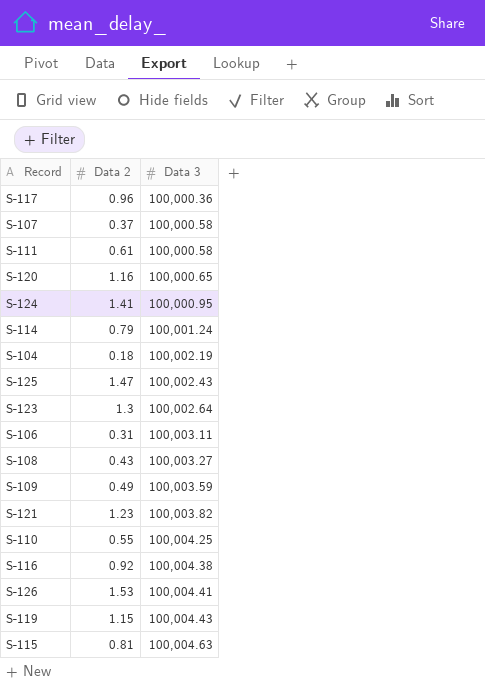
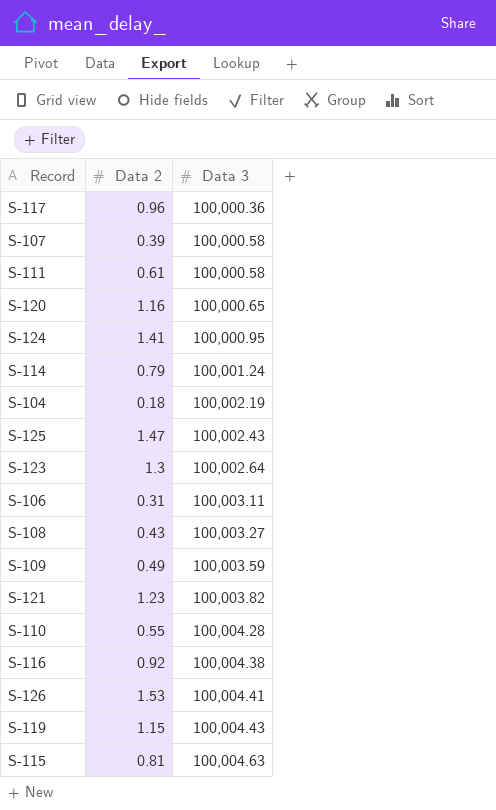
S-107 | Data 2: 0.37 -> 0.39
S-110 | Data 3: 100,004.25 -> 100,004.28

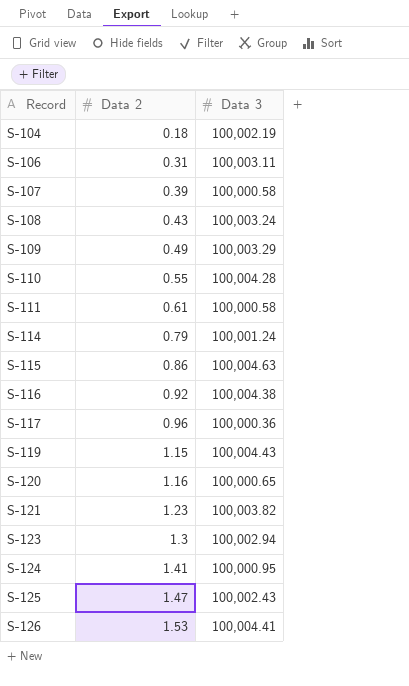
row order: Data 3 ascending -> Record ascending
S-108 | Data 3: 100,003.27 -> 100,003.24
S-109 | Data 3: 100,003.59 -> 100,003.29
S-115 | Data 2: 0.81 -> 0.86
S-123 | Data 3: 100,002.64 -> 100,002.94

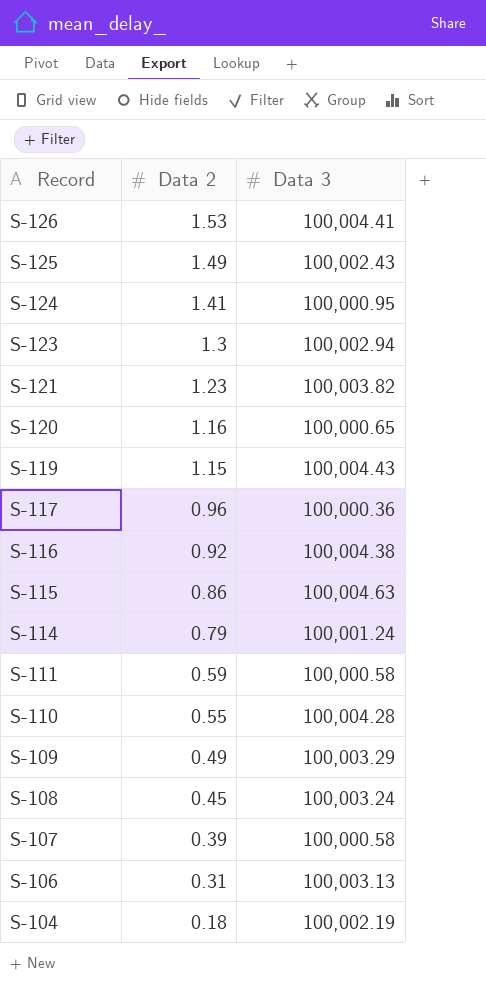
row order: Record ascending -> Record descending
S-125 | Data 2: 1.47 -> 1.49
S-111 | Data 2: 0.61 -> 0.59
S-108 | Data 2: 0.43 -> 0.45
S-106 | Data 3: 100,003.11 -> 100,003.13

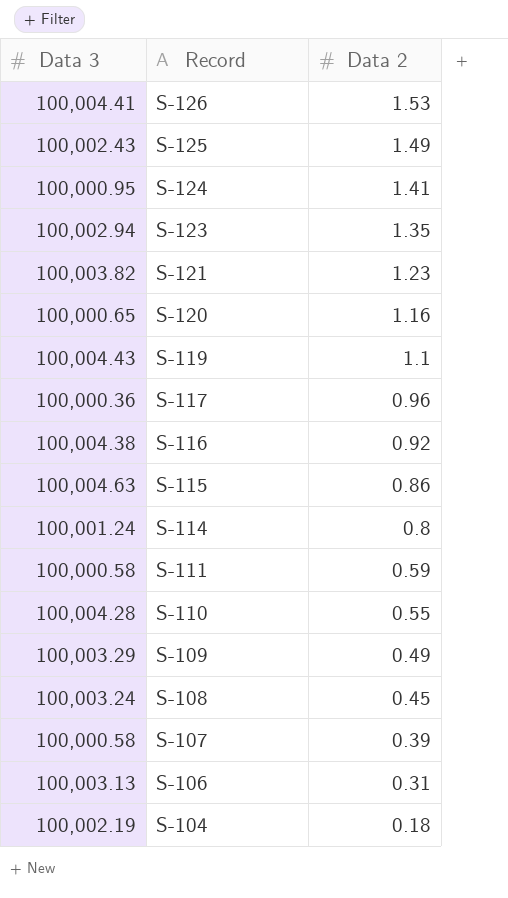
column Data 3 | position: 3 -> 1
S-123 | Data 2: 1.3 -> 1.35
S-119 | Data 2: 1.15 -> 1.1
S-114 | Data 2: 0.79 -> 0.8

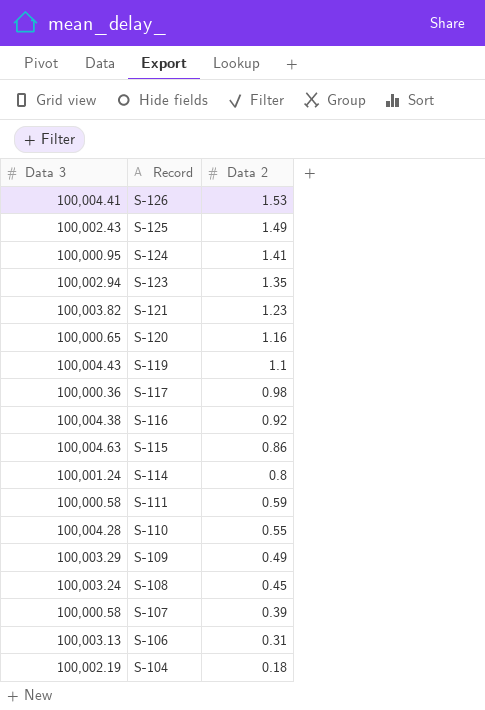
S-117 | Data 2: 0.96 -> 0.98

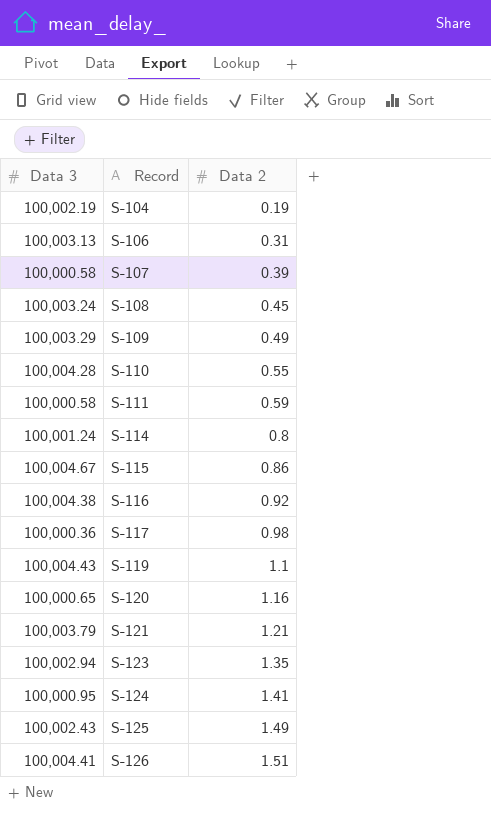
row order: Record descending -> Record ascending
S-104 | Data 2: 0.18 -> 0.19
S-115 | Data 3: 100,004.63 -> 100,004.67
S-121 | Data 3: 100,003.82 -> 100,003.79
S-121 | Data 2: 1.23 -> 1.21
S-126 | Data 2: 1.53 -> 1.51

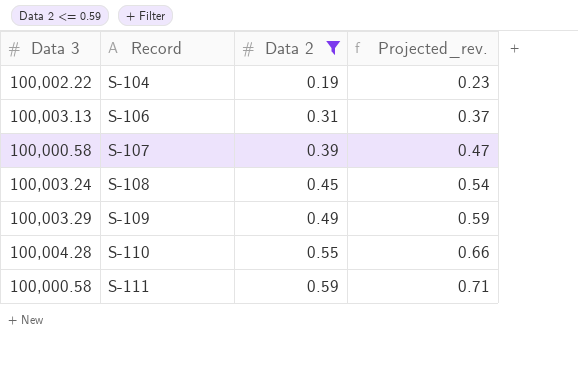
filter: none -> Data 2 <= 0.59
column Projected_rev. | formula: none -> [Data 2] * 1.2
S-104 | Data 3: 100,002.19 -> 100,002.22

